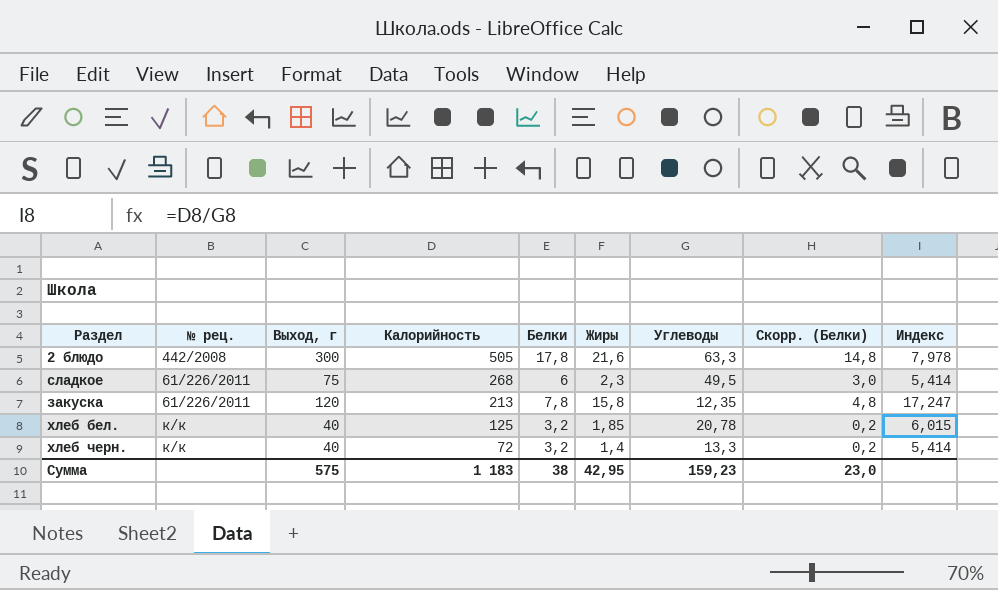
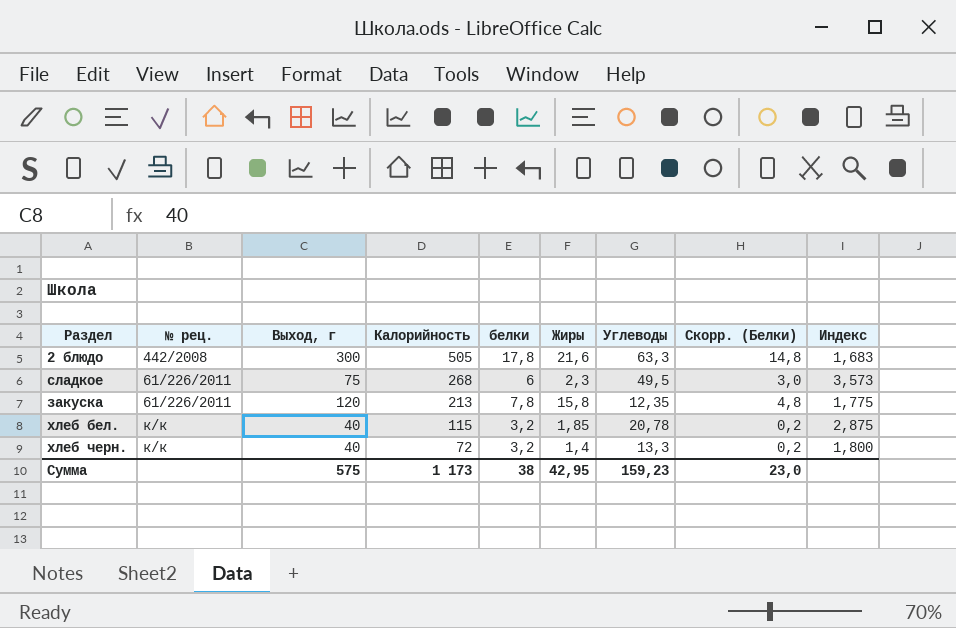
column name: Белки -> белки
column Индекс | formula: [Калорийность] / [Углеводы] -> [Калорийность] / [Выход, г]
хлеб бел. | Калорийность: 125 -> 115
Сумма | Калорийность: 1 183 -> 1 173

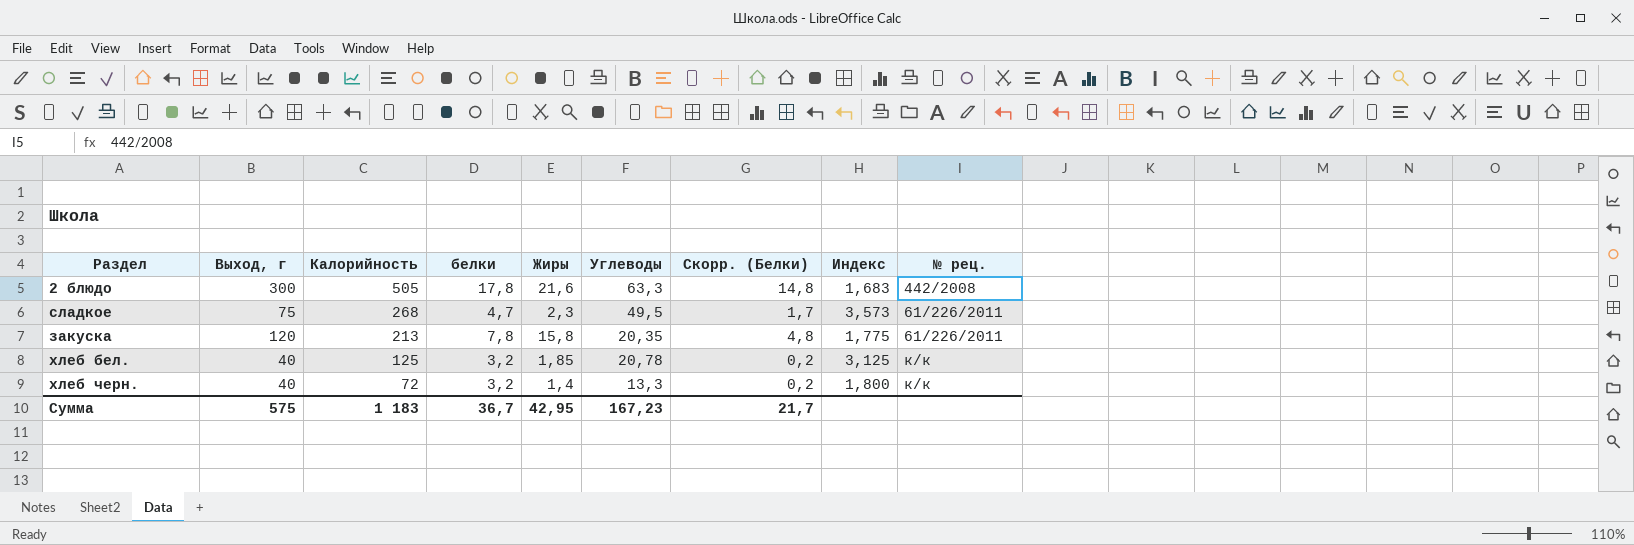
column № рец. | position: 2 -> 9
сладкое | белки: 6 -> 4,7
сладкое | Скорр. (Белки): 3,0 -> 1,7
закуска | Углеводы: 12,35 -> 20,35
хлеб бел. | Калорийность: 115 -> 125
хлеб бел. | Индекс: 2,875 -> 3,125
Сумма | Калорийность: 1 173 -> 1 183
Сумма | белки: 38 -> 36,7
Сумма | Углеводы: 159,23 -> 167,23
Сумма | Скорр. (Белки): 23,0 -> 21,7

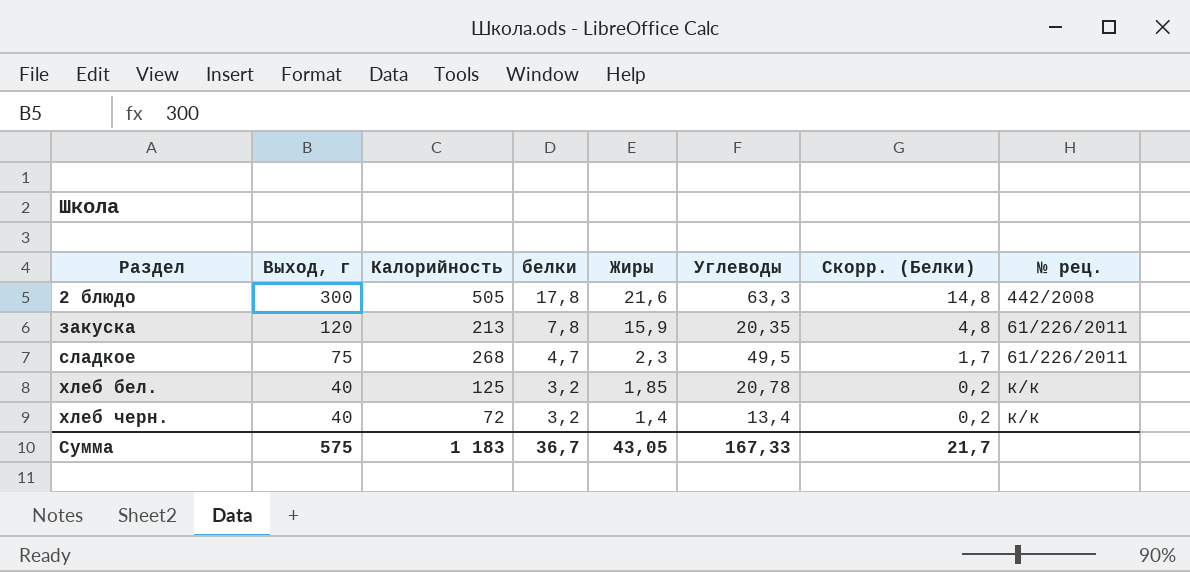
row order: Калорийность descending -> Раздел ascending
column Индекс | formula: [Калорийность] / [Выход, г] -> none
закуска | Жиры: 15,8 -> 15,9
хлеб черн. | Углеводы: 13,3 -> 13,4
Сумма | Жиры: 42,95 -> 43,05
Сумма | Углеводы: 167,23 -> 167,33

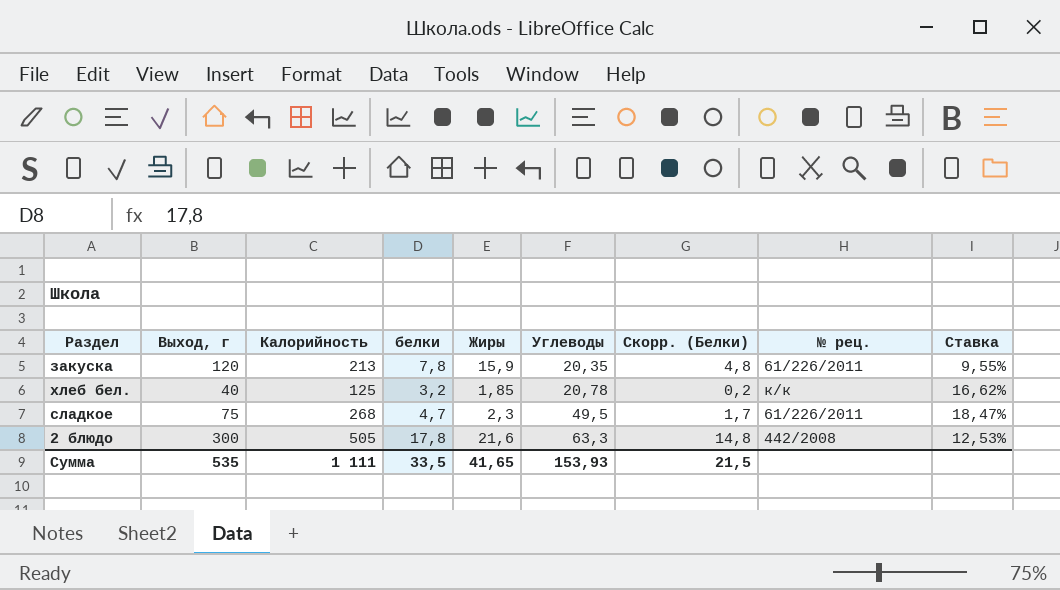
row order: Раздел ascending -> Углеводы ascending
column Ставка | formula: none -> [Углеводы] / [Калорийность]
row хлеб черн.: 40 | 72 | 3,2 | 1,4 | 13,4 | 0,2 | к/к -> none
Сумма | Выход, г: 575 -> 535
Сумма | Калорийность: 1 183 -> 1 111
Сумма | белки: 36,7 -> 33,5
Сумма | Жиры: 43,05 -> 41,65
Сумма | Углеводы: 167,33 -> 153,93
Сумма | Скорр. (Белки): 21,7 -> 21,5

